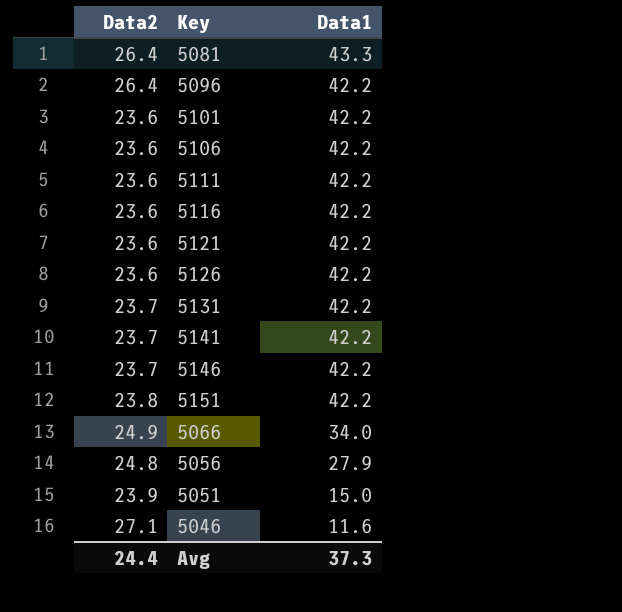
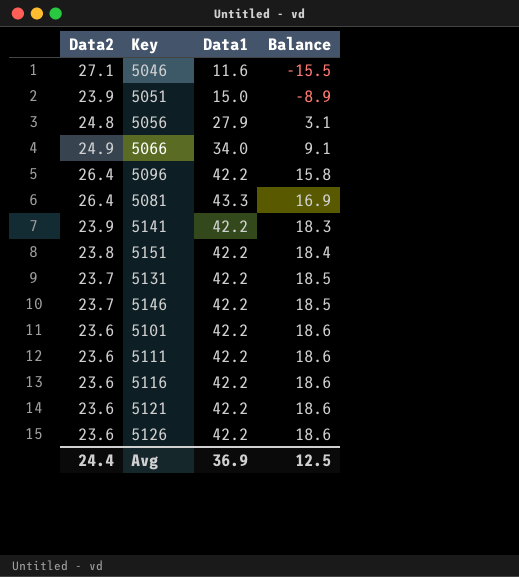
row order: Data1 descending -> Balance ascending
column Balance | formula: none -> [Data1] - [Data2]
row 5106: 23.6 | 42.2 -> none
5141 | Data2: 23.7 -> 23.9
Avg | Data1: 37.3 -> 36.9

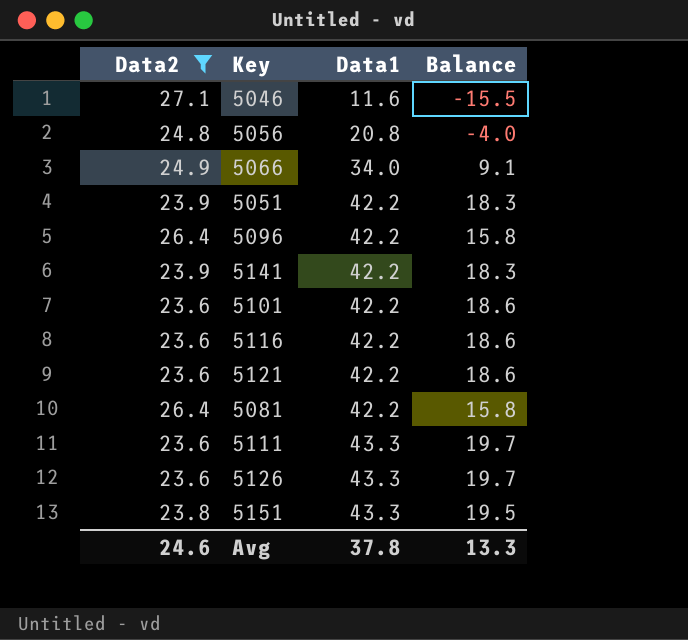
filter: none -> Data2 != 23.7
row order: Balance ascending -> Data1 ascending
5056 | Data1: 27.9 -> 20.8
5056 | Balance: 3.1 -> -4.0
5051 | Data1: 15.0 -> 42.2
5051 | Balance: -8.9 -> 18.3
5081 | Data1: 43.3 -> 42.2
5081 | Balance: 16.9 -> 15.8
5111 | Data1: 42.2 -> 43.3
5111 | Balance: 18.6 -> 19.7
5126 | Data1: 42.2 -> 43.3
5126 | Balance: 18.6 -> 19.7
5151 | Data1: 42.2 -> 43.3
5151 | Balance: 18.4 -> 19.5
Avg | Data2: 24.4 -> 24.6
Avg | Data1: 36.9 -> 37.8
Avg | Balance: 12.5 -> 13.3

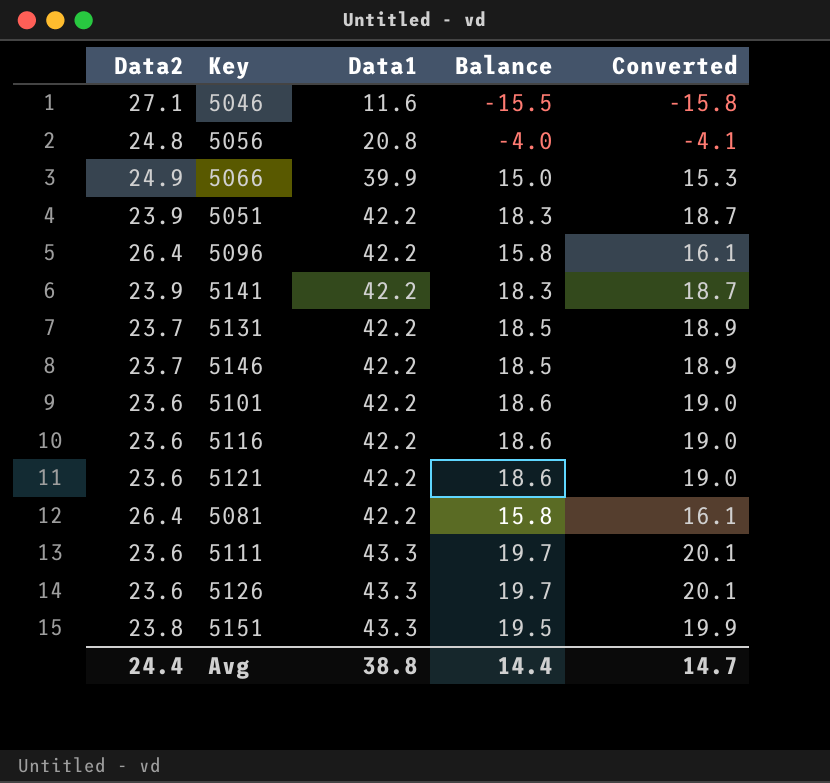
filter: Data2 != 23.7 -> none
column Converted | formula: none -> [Balance] * 1.02
5066 | Data1: 34.0 -> 39.9
5066 | Balance: 9.1 -> 15.0
Avg | Data2: 24.6 -> 24.4
Avg | Data1: 37.8 -> 38.8
Avg | Balance: 13.3 -> 14.4

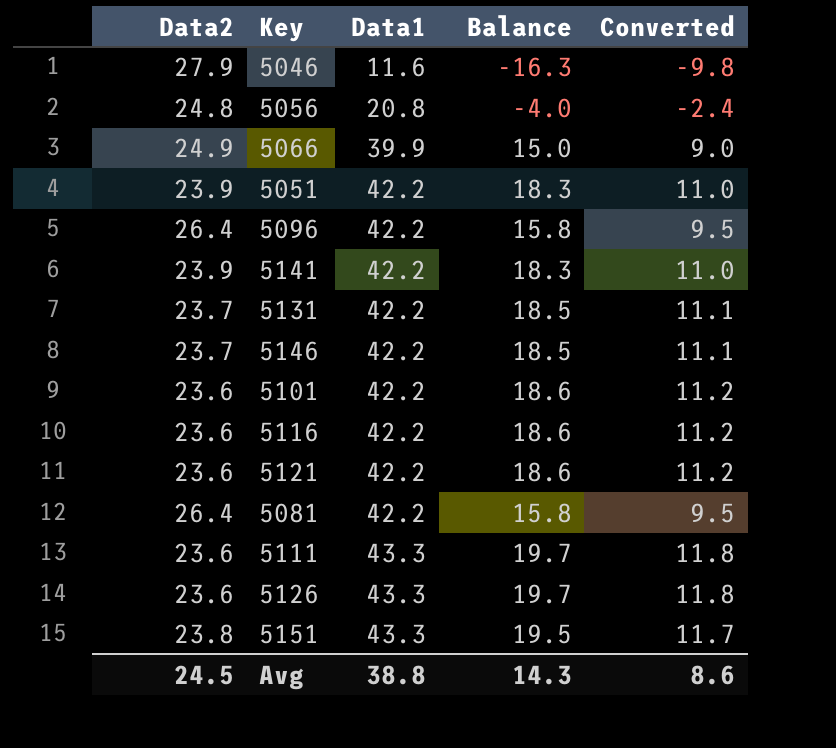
column Converted | formula: [Balance] * 1.02 -> [Balance] * 0.6
5046 | Data2: 27.1 -> 27.9
5046 | Balance: -15.5 -> -16.3
Avg | Data2: 24.4 -> 24.5
Avg | Balance: 14.4 -> 14.3
Avg | Converted: 14.7 -> 8.6

